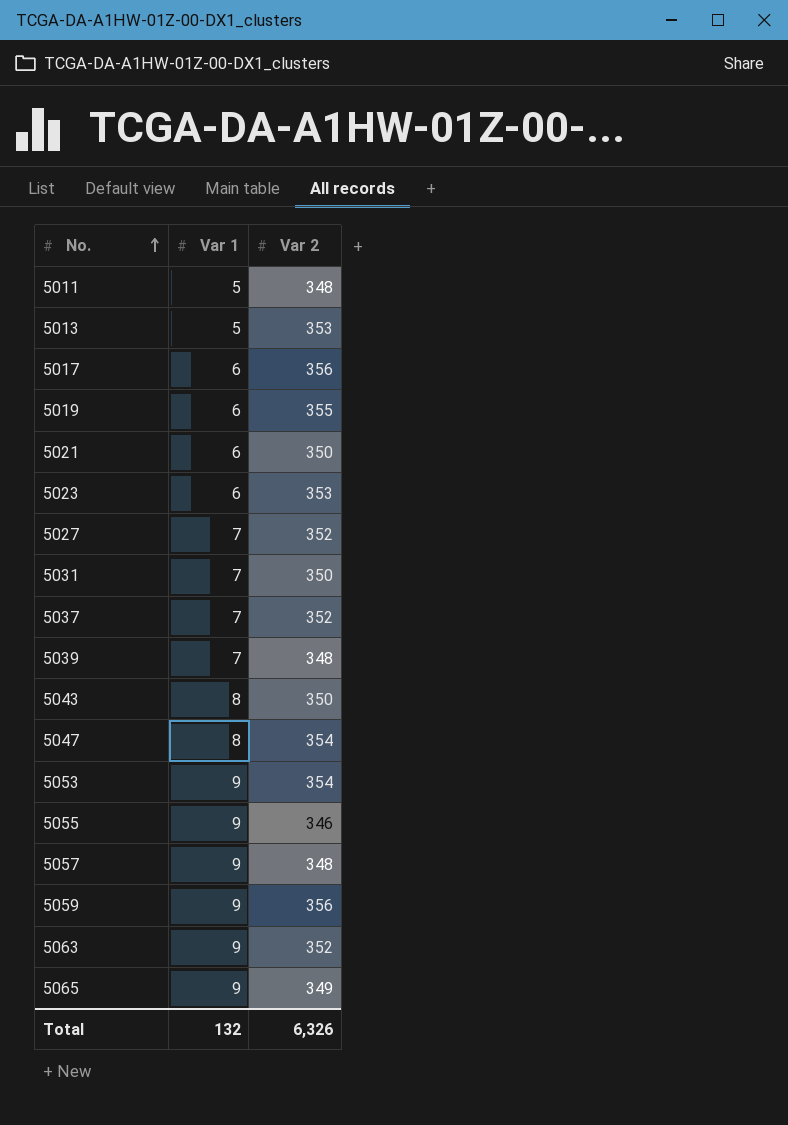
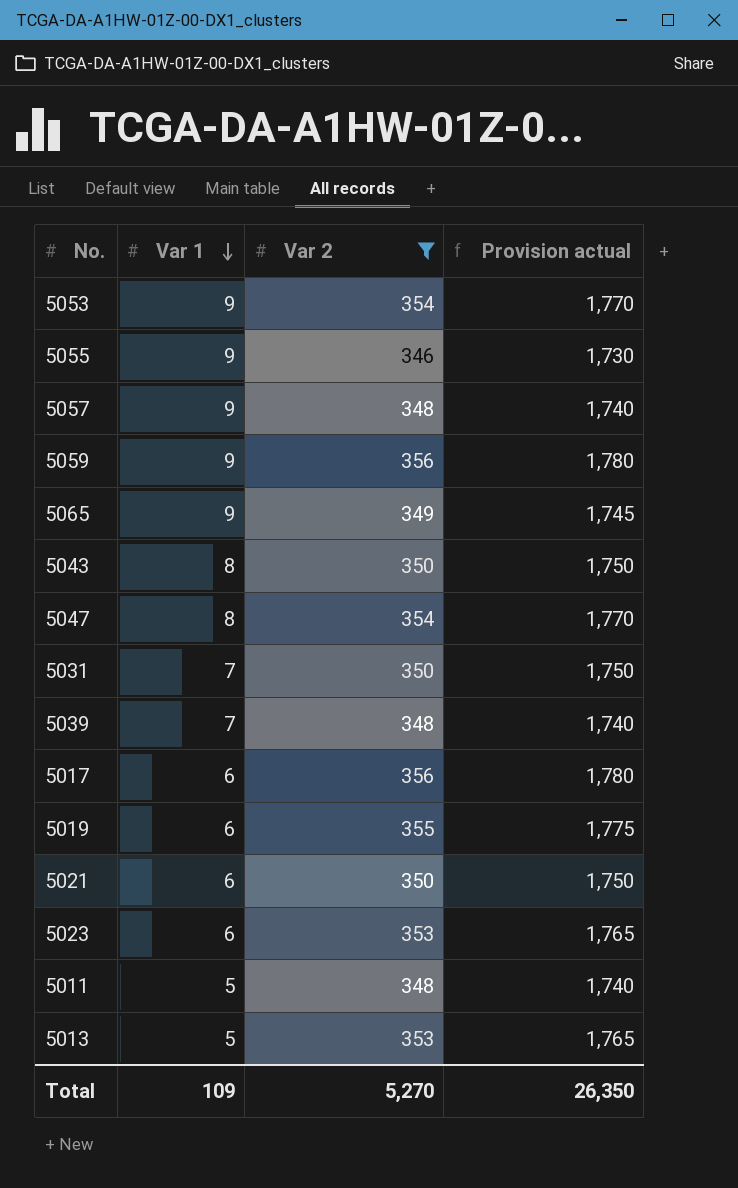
filter: none -> Var 2 != 352
row order: No. ascending -> Var 1 descending
column Provision actual | formula: none -> [Var 2] * 5
Total | Var 1: 132 -> 109
Total | Var 2: 6,326 -> 5,270

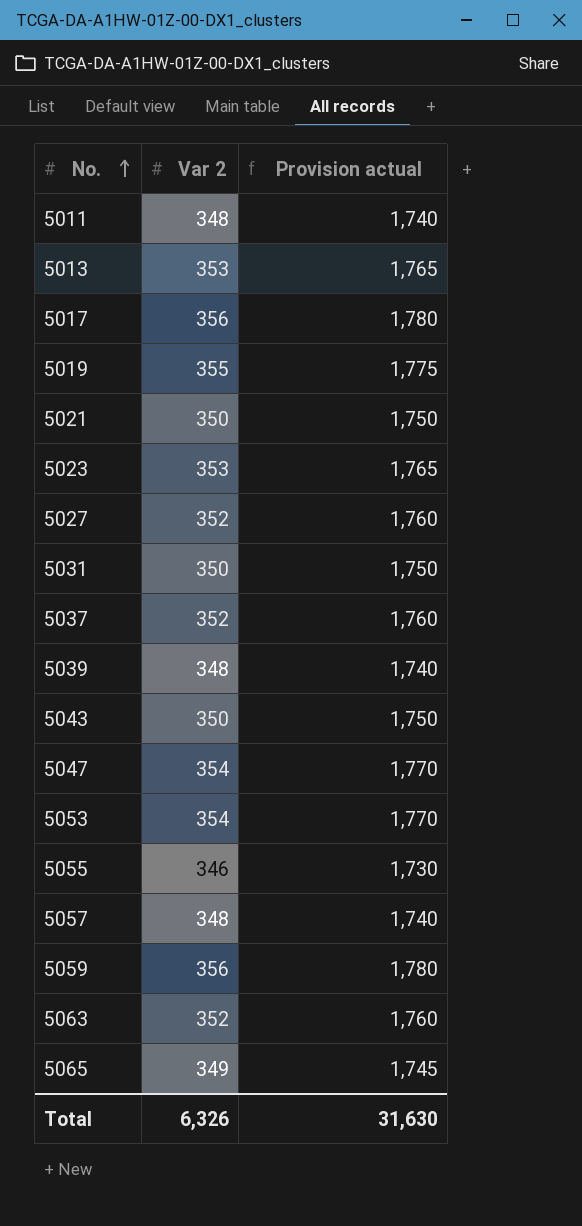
filter: Var 2 != 352 -> none
row order: Var 1 descending -> No. ascending
column Var 1 | position: 2 -> none
Total | Var 2: 5,270 -> 6,326
Total | Provision actual: 26,350 -> 31,630

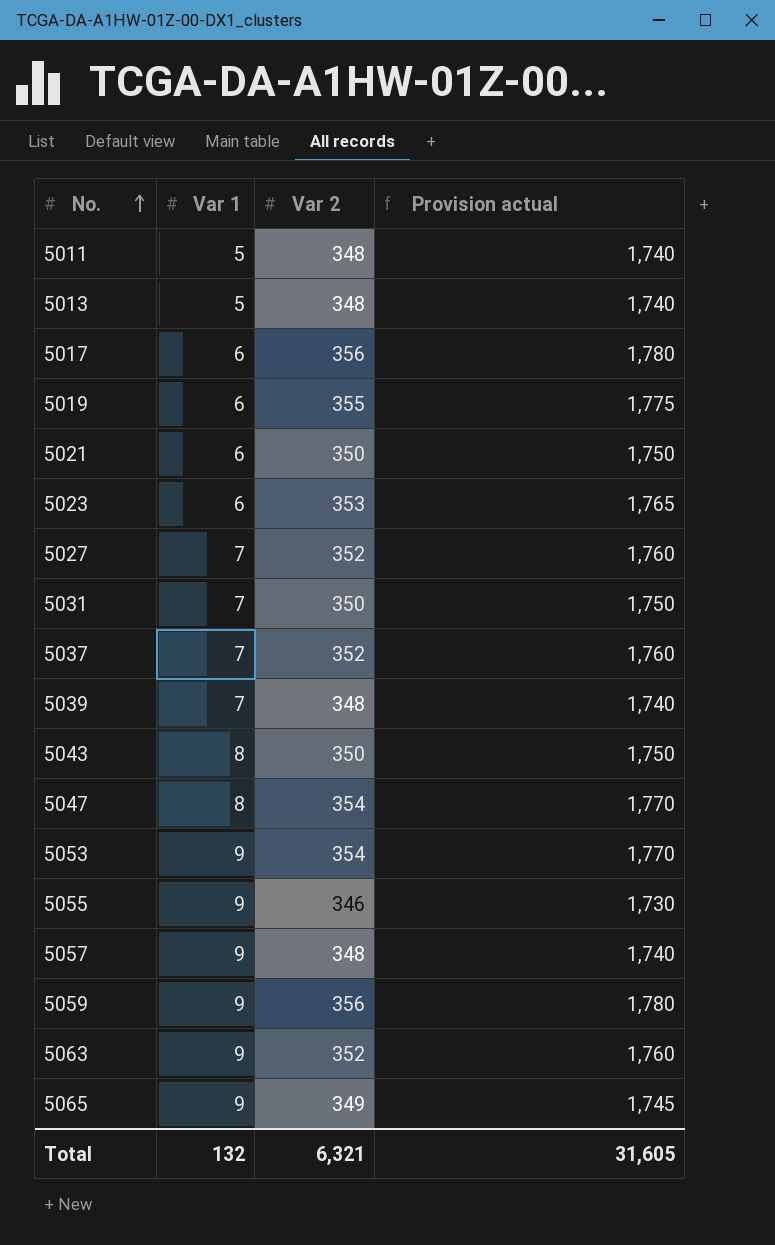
column Var 1 | position: none -> 2
5013 | Var 2: 353 -> 348
5013 | Provision actual: 1,765 -> 1,740
Total | Var 2: 6,326 -> 6,321
Total | Provision actual: 31,630 -> 31,605

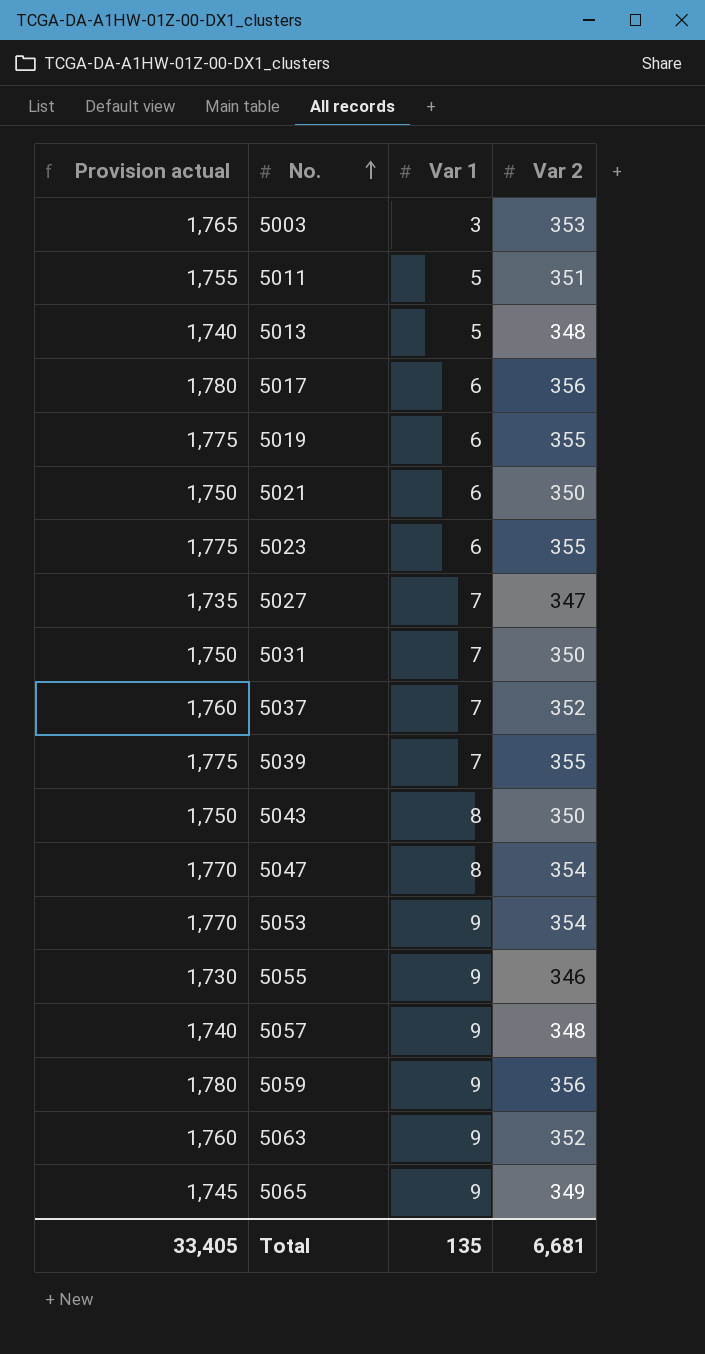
column Provision actual | position: 4 -> 1
row 5003: none -> 1,765 | 3 | 353
5011 | Provision actual: 1,740 -> 1,755
5011 | Var 2: 348 -> 351
5023 | Provision actual: 1,765 -> 1,775
5023 | Var 2: 353 -> 355
5027 | Provision actual: 1,760 -> 1,735
5027 | Var 2: 352 -> 347
5039 | Provision actual: 1,740 -> 1,775
5039 | Var 2: 348 -> 355
Total | Provision actual: 31,605 -> 33,405
Total | Var 1: 132 -> 135
Total | Var 2: 6,321 -> 6,681

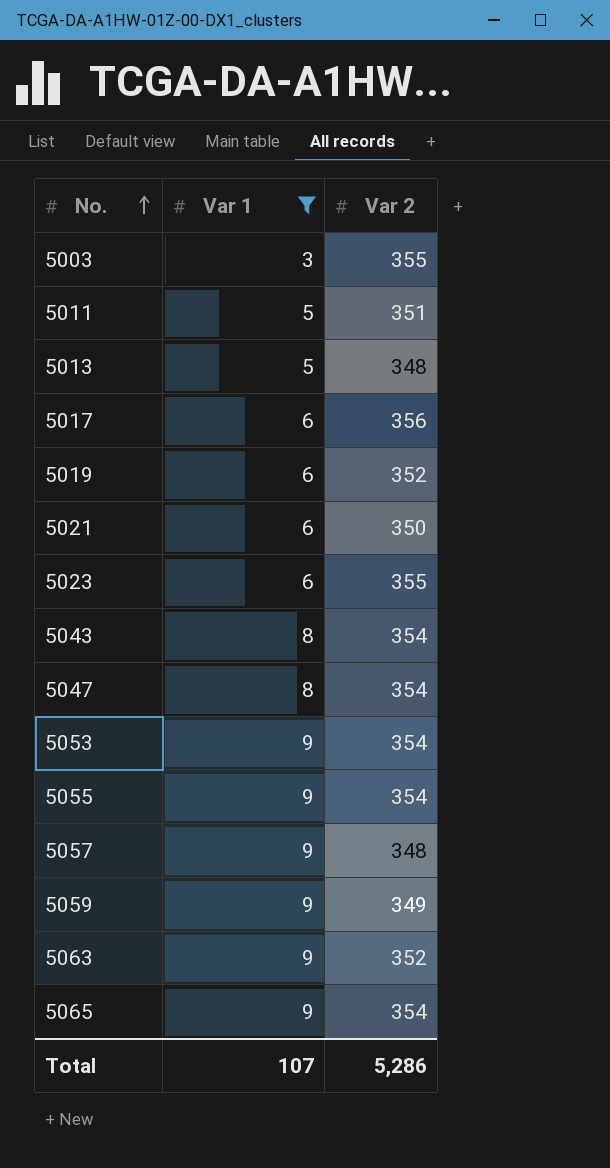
filter: none -> Var 1 != 7
column Provision actual | formula: [Var 2] * 5 -> none
5003 | Var 2: 353 -> 355
5019 | Var 2: 355 -> 352
5043 | Var 2: 350 -> 354
5055 | Var 2: 346 -> 354
5059 | Var 2: 356 -> 349
5065 | Var 2: 349 -> 354
Total | Var 1: 135 -> 107
Total | Var 2: 6,681 -> 5,286

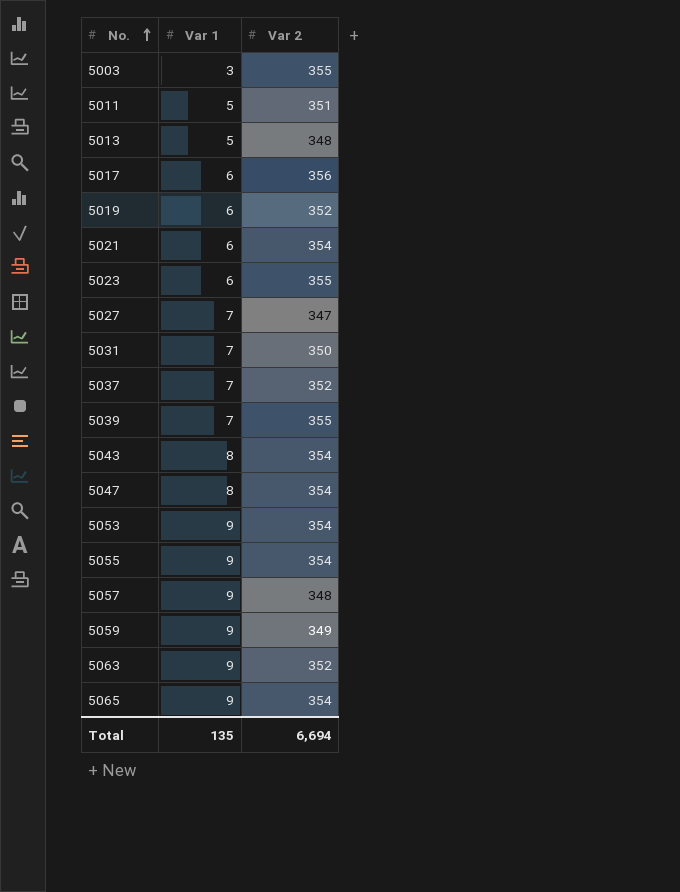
filter: Var 1 != 7 -> none
5021 | Var 2: 350 -> 354
Total | Var 1: 107 -> 135
Total | Var 2: 5,286 -> 6,694

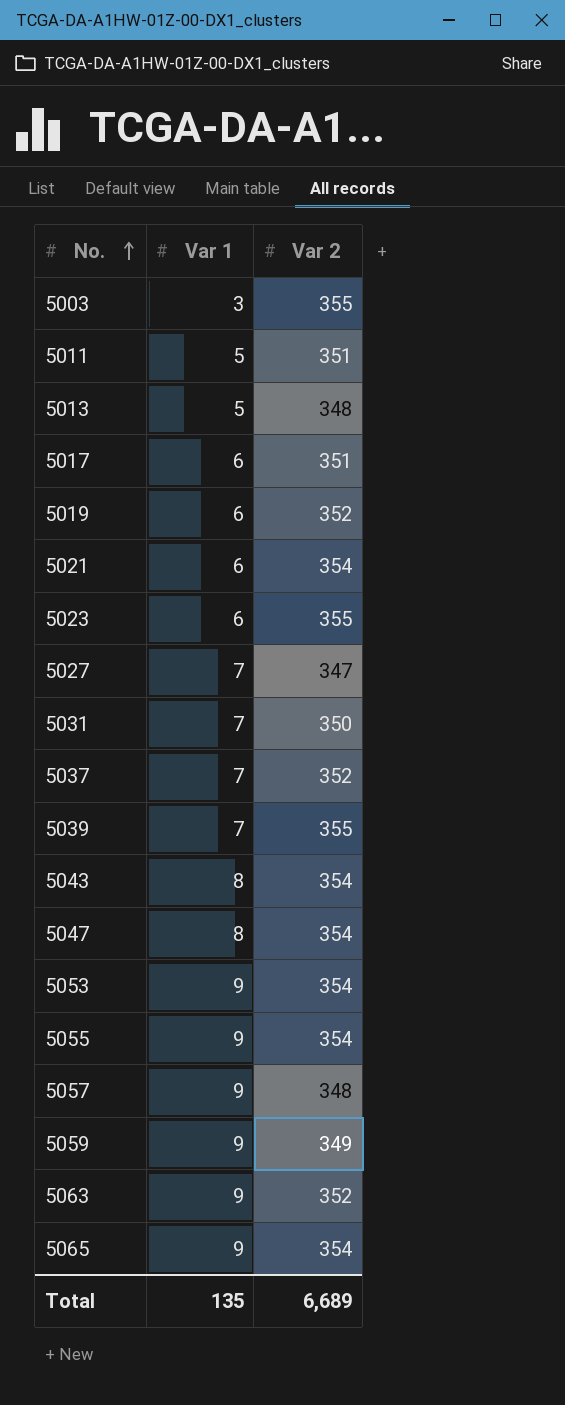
5017 | Var 2: 356 -> 351
Total | Var 2: 6,694 -> 6,689

